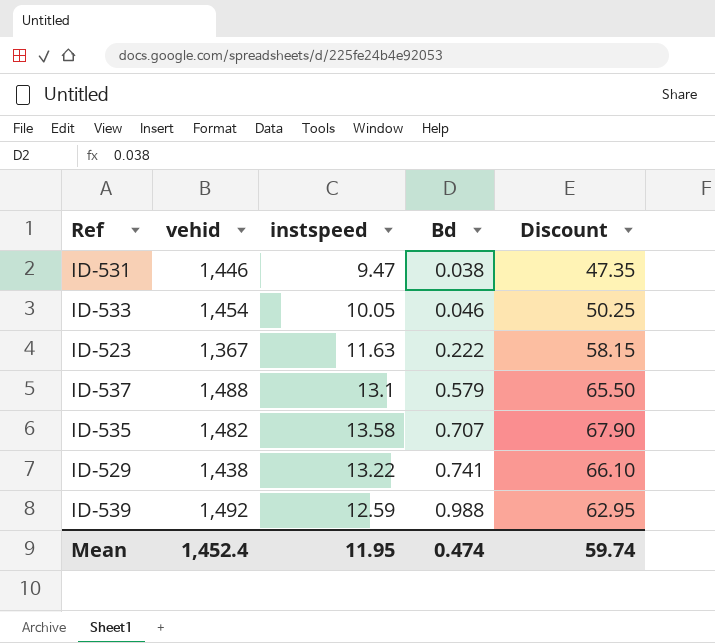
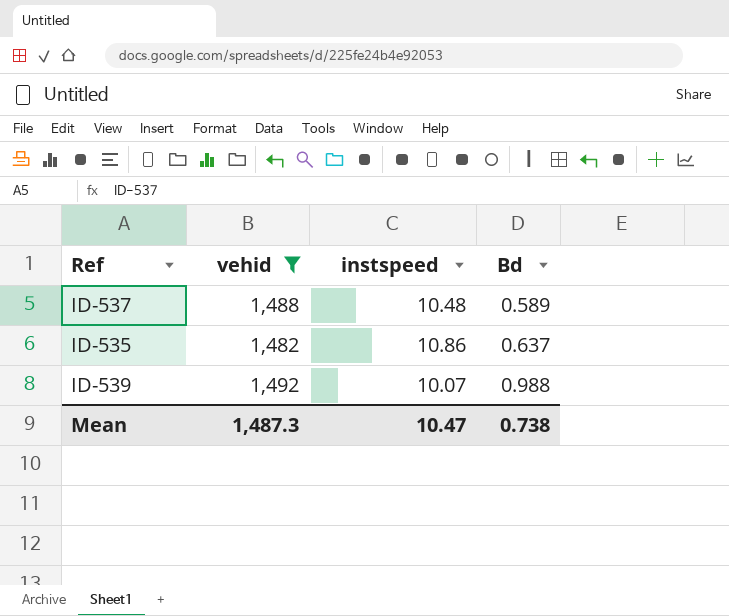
filter: none -> vehid >= 1,482
column Discount | formula: [instspeed] * 5 -> none
ID-537 | instspeed: 13.1 -> 10.48
ID-537 | Bd: 0.579 -> 0.589
ID-535 | instspeed: 13.58 -> 10.86
ID-535 | Bd: 0.707 -> 0.637
ID-539 | instspeed: 12.59 -> 10.07
Mean | vehid: 1,452.4 -> 1,487.3
Mean | instspeed: 11.95 -> 10.47
Mean | Bd: 0.474 -> 0.738

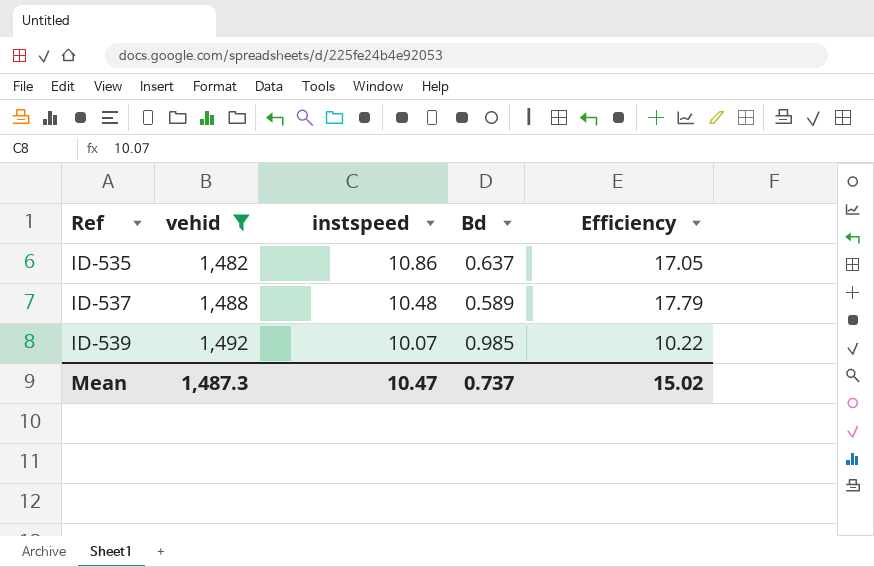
row order: Bd ascending -> Ref ascending
column Efficiency | formula: none -> [instspeed] / [Bd]
ID-539 | Bd: 0.988 -> 0.985
Mean | Bd: 0.738 -> 0.737

